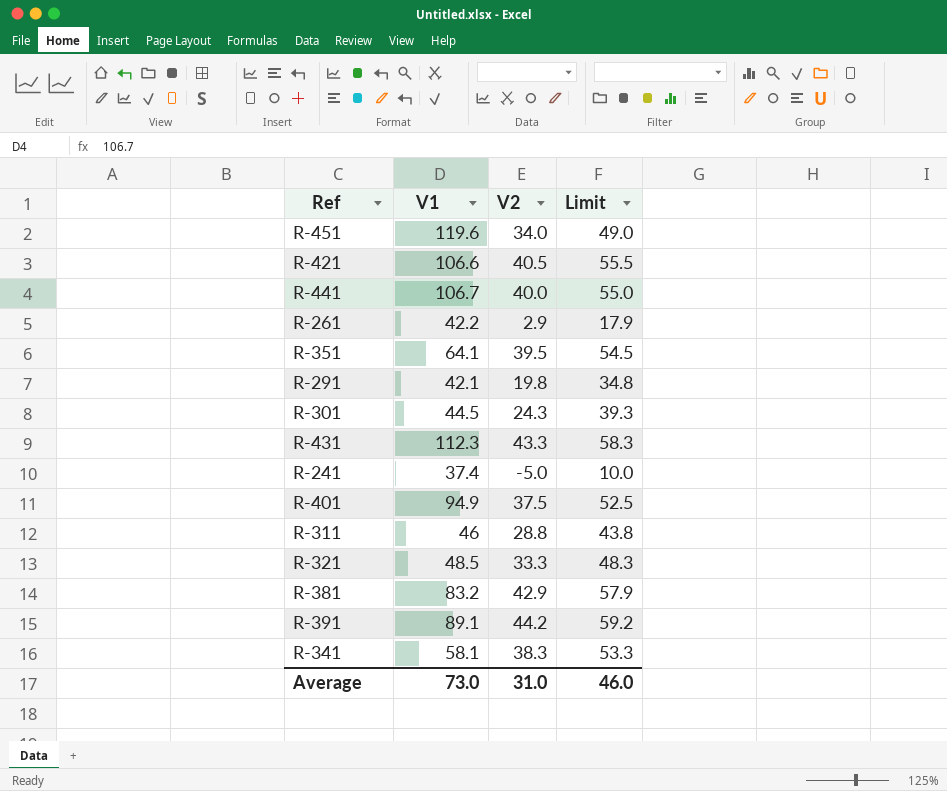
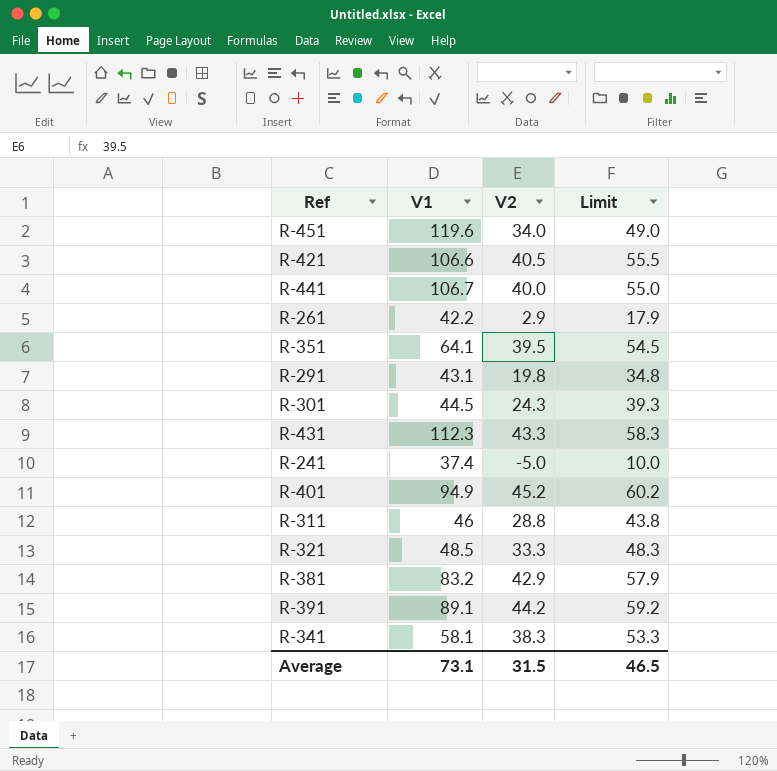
R-291 | V1: 42.1 -> 43.1
R-401 | V2: 37.5 -> 45.2
R-401 | Limit: 52.5 -> 60.2
Average | V1: 73.0 -> 73.1
Average | V2: 31.0 -> 31.5
Average | Limit: 46.0 -> 46.5

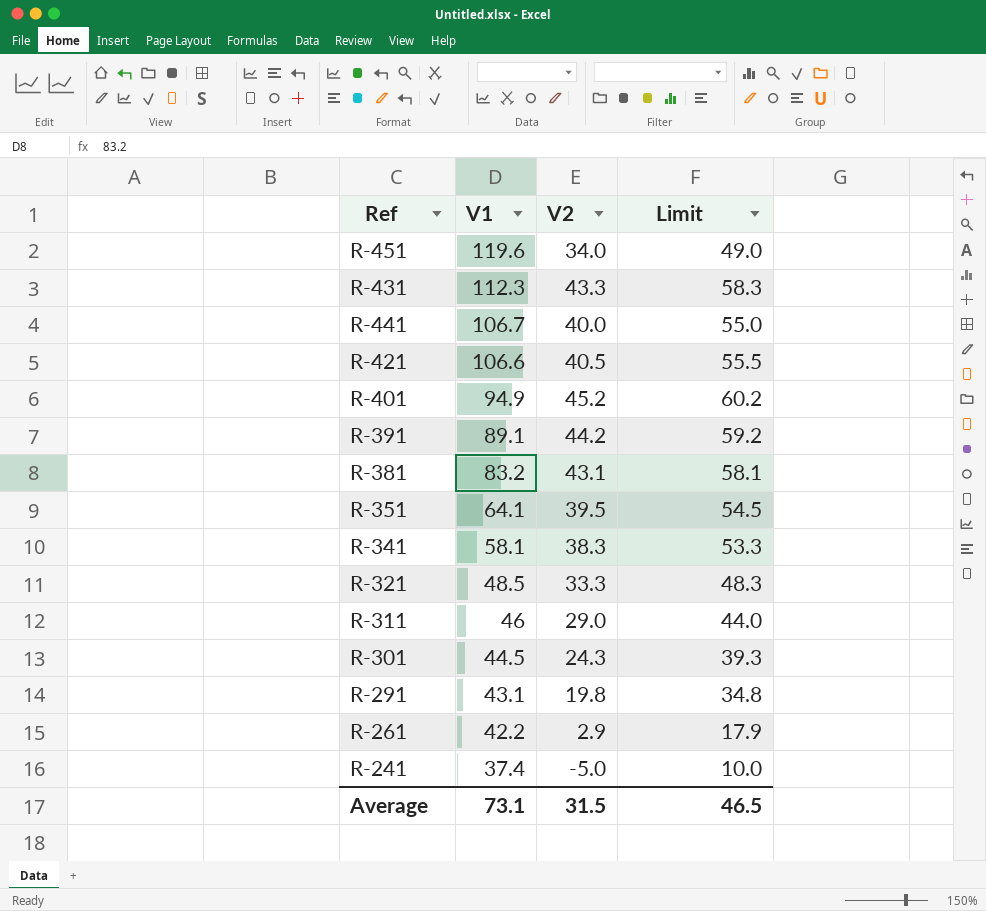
row order: none -> V1 descending
R-381 | V2: 42.9 -> 43.1
R-381 | Limit: 57.9 -> 58.1
R-311 | V2: 28.8 -> 29.0
R-311 | Limit: 43.8 -> 44.0

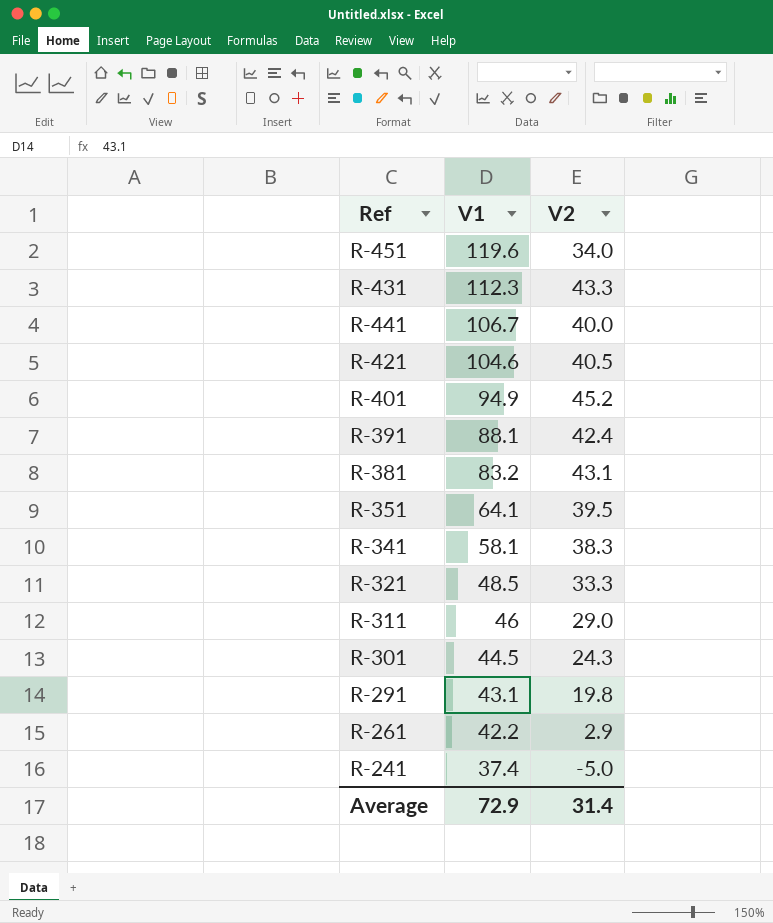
column Limit | formula: [V2] + 15 -> none
R-421 | V1: 106.6 -> 104.6
R-391 | V1: 89.1 -> 88.1
R-391 | V2: 44.2 -> 42.4
Average | V1: 73.1 -> 72.9
Average | V2: 31.5 -> 31.4

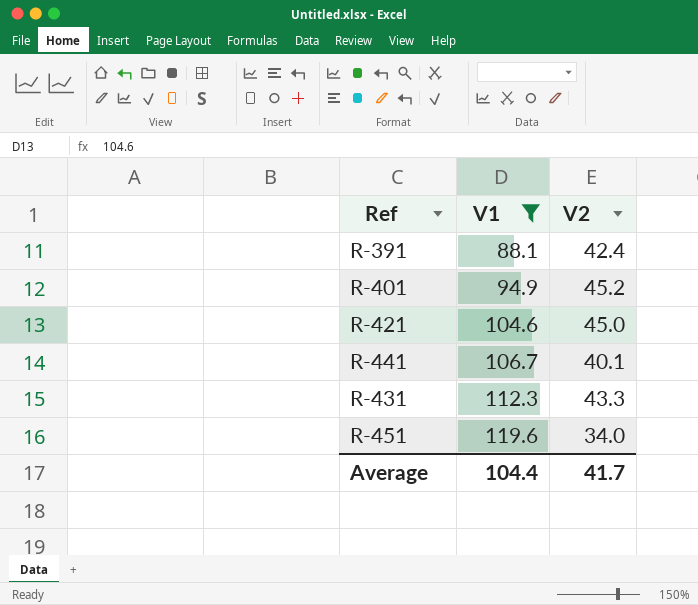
filter: none -> V1 >= 88.1
row order: V1 descending -> V1 ascending
R-421 | V2: 40.5 -> 45.0
R-441 | V2: 40.0 -> 40.1
Average | V1: 72.9 -> 104.4
Average | V2: 31.4 -> 41.7

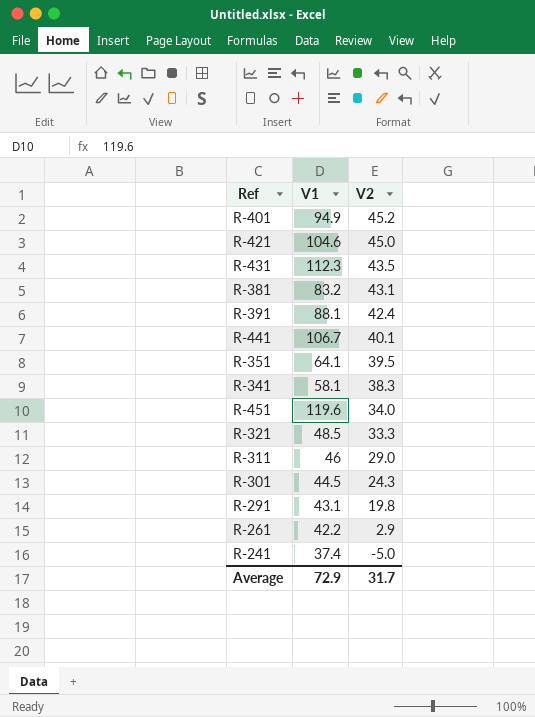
filter: V1 >= 88.1 -> none
row order: V1 ascending -> V2 descending
R-431 | V2: 43.3 -> 43.5
Average | V1: 104.4 -> 72.9
Average | V2: 41.7 -> 31.7

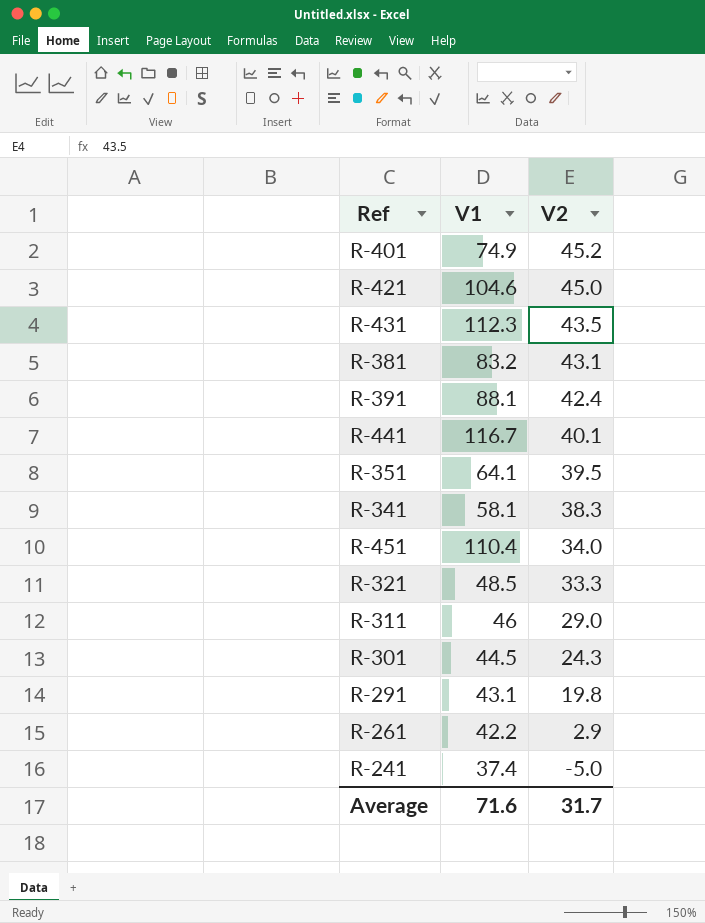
R-401 | V1: 94.9 -> 74.9
R-441 | V1: 106.7 -> 116.7
R-451 | V1: 119.6 -> 110.4
Average | V1: 72.9 -> 71.6

